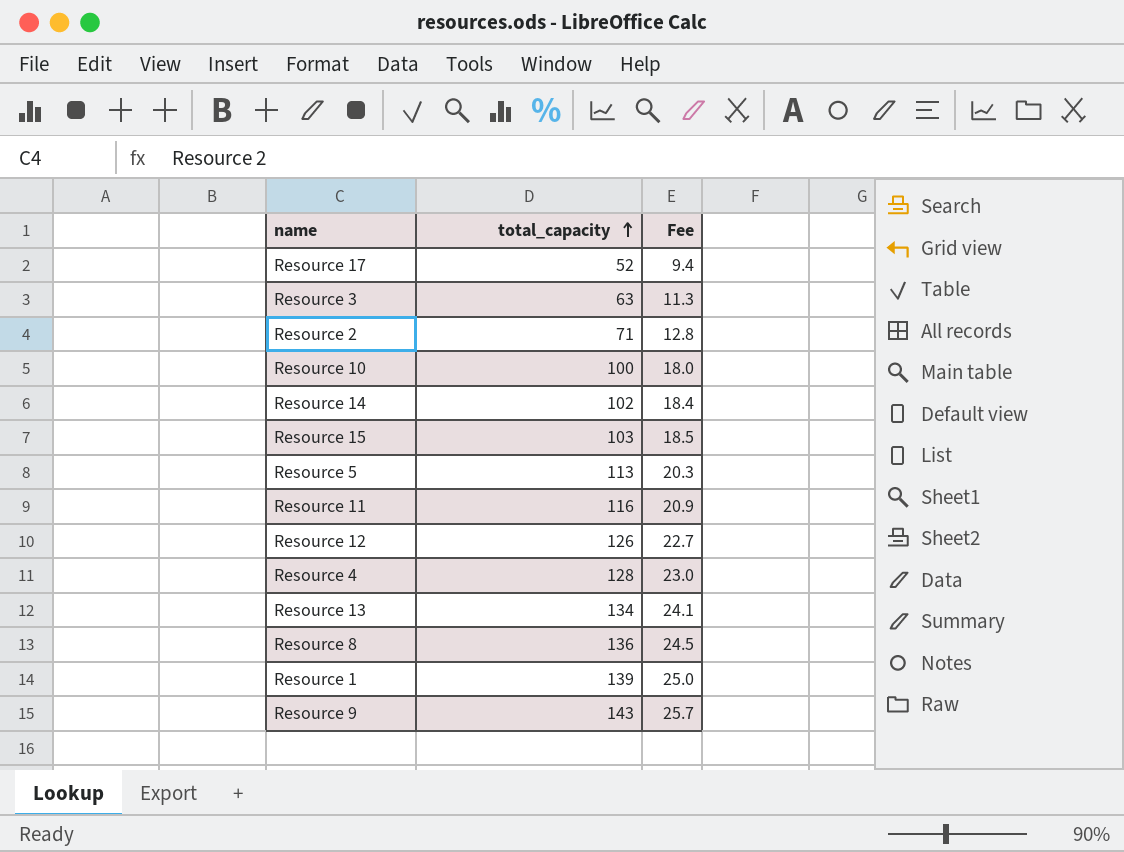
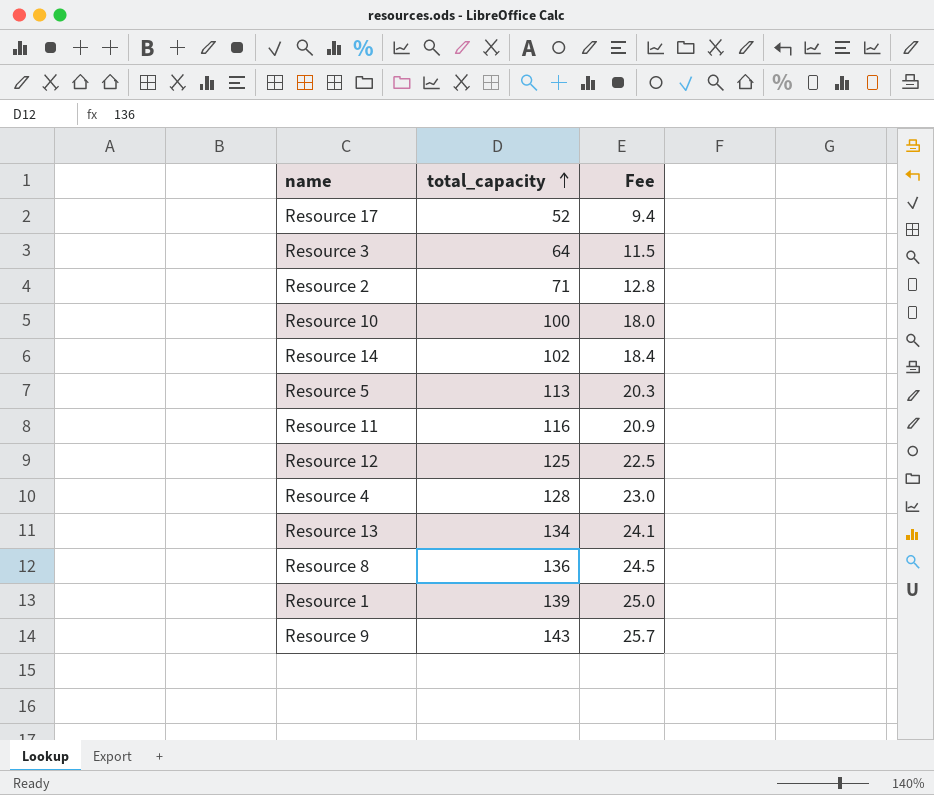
row Resource 15: 103 | 18.5 -> none
Resource 3 | total_capacity: 63 -> 64
Resource 3 | Fee: 11.3 -> 11.5
Resource 12 | total_capacity: 126 -> 125
Resource 12 | Fee: 22.7 -> 22.5

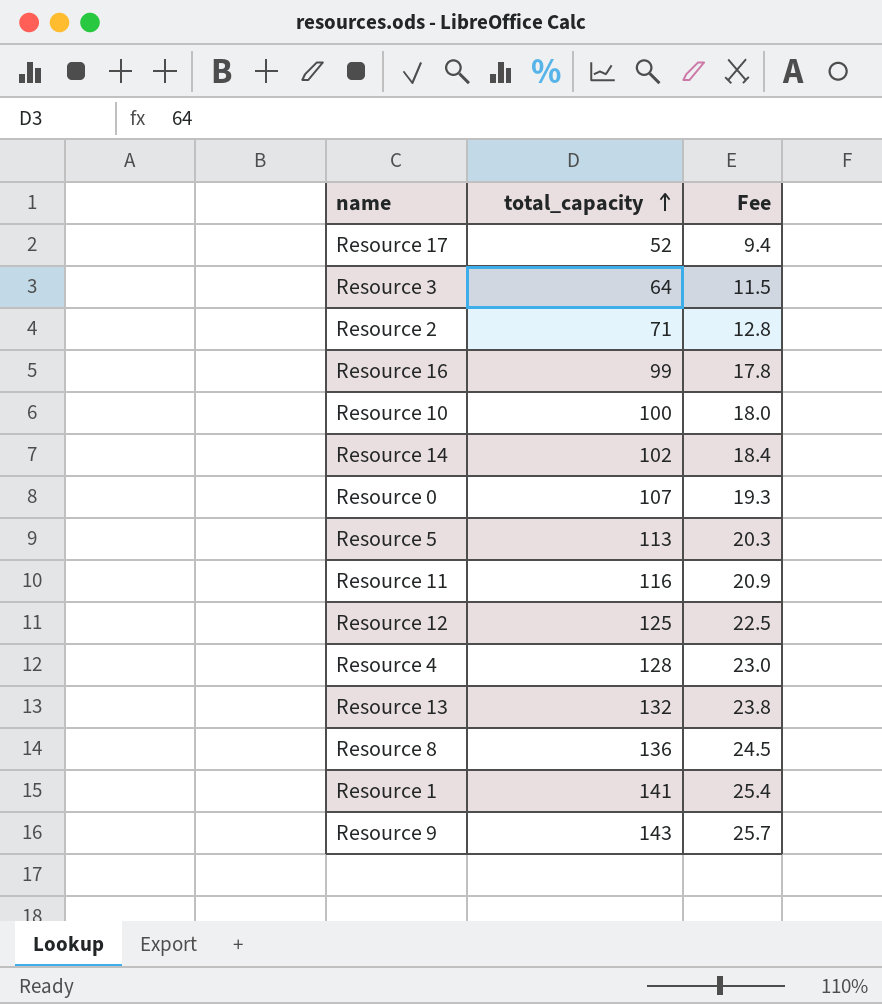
row Resource 16: none -> 99 | 17.8
row Resource 0: none -> 107 | 19.3
Resource 13 | total_capacity: 134 -> 132
Resource 13 | Fee: 24.1 -> 23.8
Resource 1 | total_capacity: 139 -> 141
Resource 1 | Fee: 25.0 -> 25.4

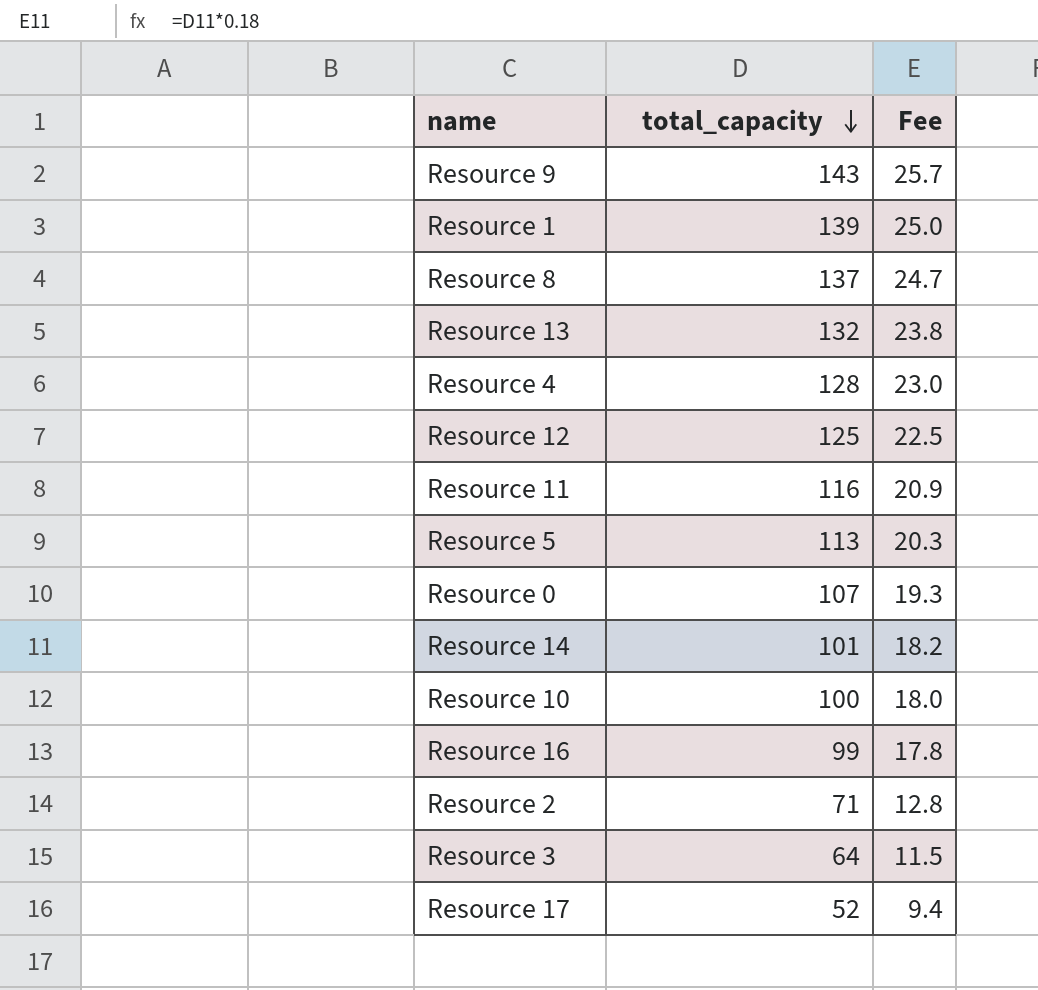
row order: total_capacity ascending -> total_capacity descending
Resource 1 | total_capacity: 141 -> 139
Resource 1 | Fee: 25.4 -> 25.0
Resource 8 | total_capacity: 136 -> 137
Resource 8 | Fee: 24.5 -> 24.7
Resource 14 | total_capacity: 102 -> 101
Resource 14 | Fee: 18.4 -> 18.2

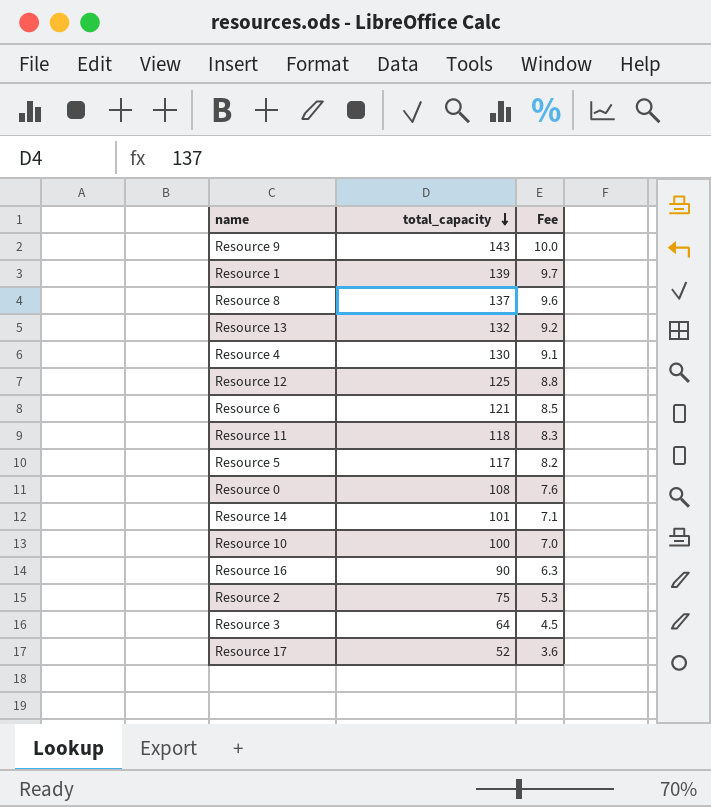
column Fee | formula: [total_capacity] * 0.18 -> [total_capacity] * 0.07
Resource 4 | total_capacity: 128 -> 130
row Resource 6: none -> 121 | 8.5
Resource 11 | total_capacity: 116 -> 118
Resource 5 | total_capacity: 113 -> 117
Resource 0 | total_capacity: 107 -> 108
Resource 16 | total_capacity: 99 -> 90
Resource 2 | total_capacity: 71 -> 75

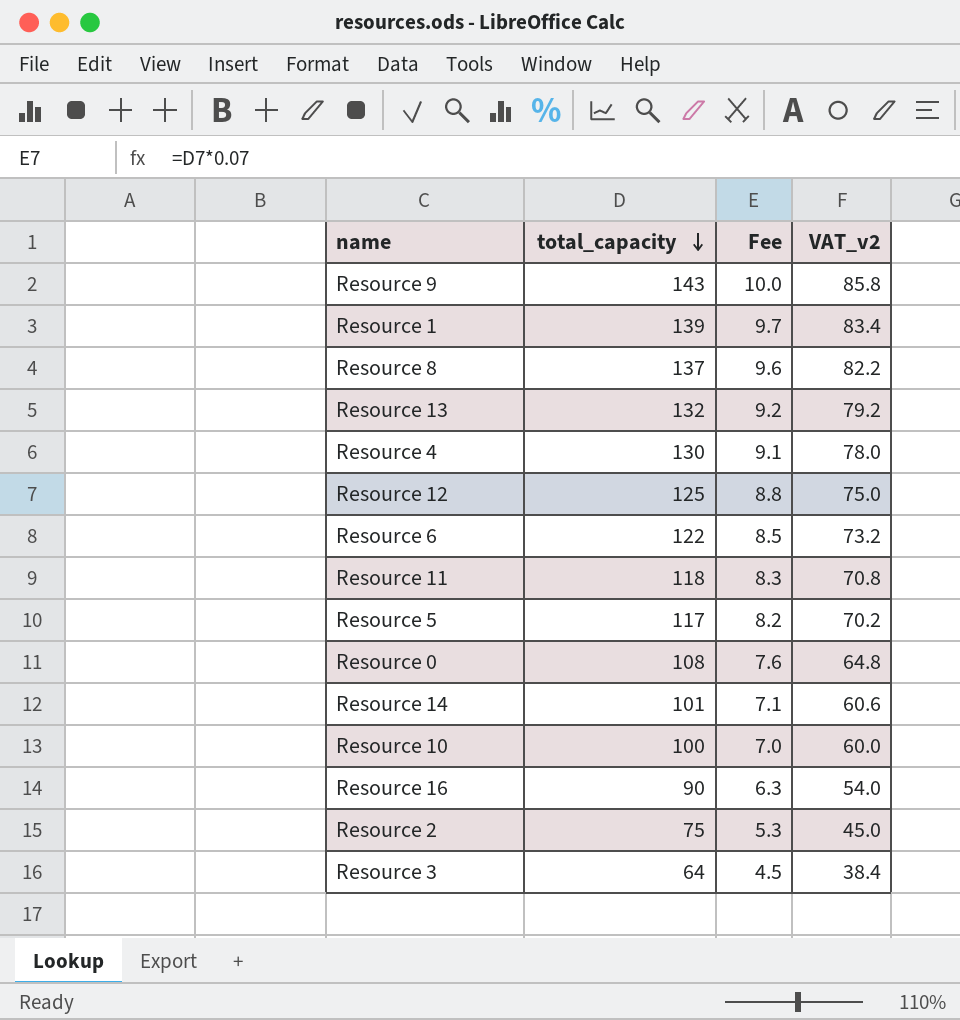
column VAT_v2 | formula: none -> [total_capacity] * 0.6
row Resource 17: 52 | 3.6 -> none
Resource 6 | total_capacity: 121 -> 122

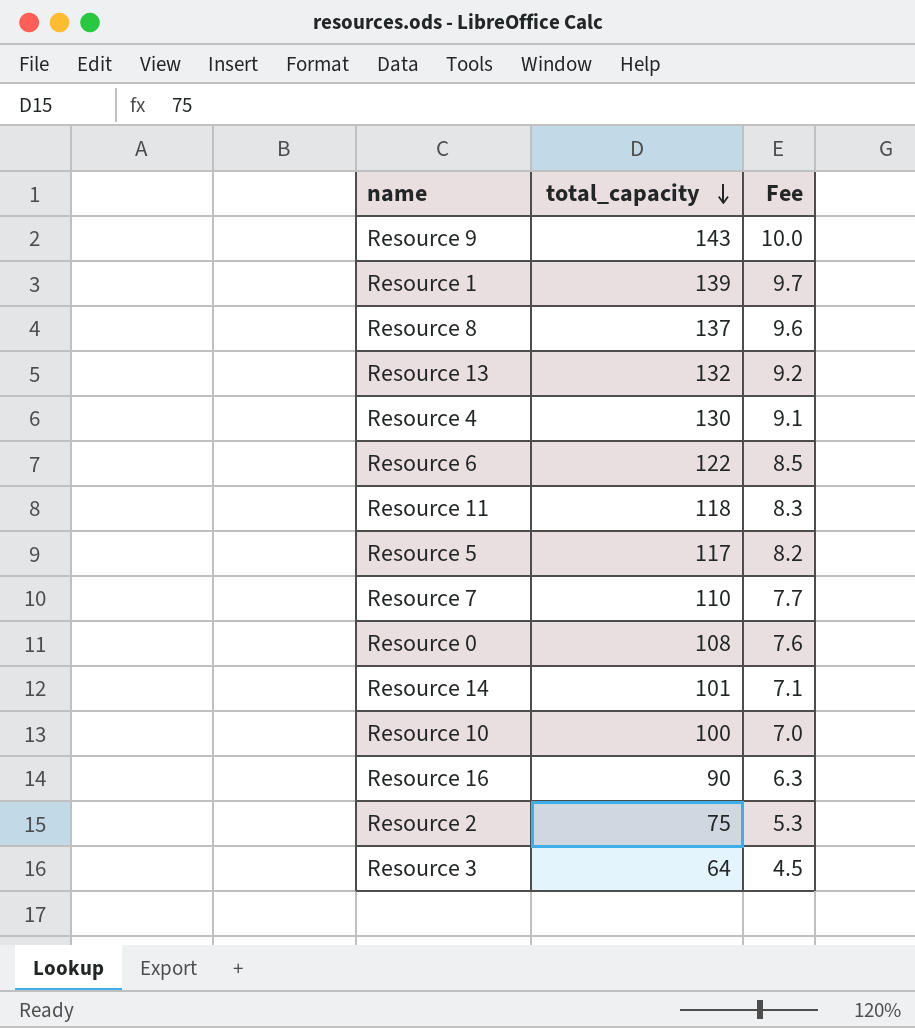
column VAT_v2 | formula: [total_capacity] * 0.6 -> none
row Resource 12: 125 | 8.8 | 75.0 -> none
row Resource 7: none -> 110 | 7.7

